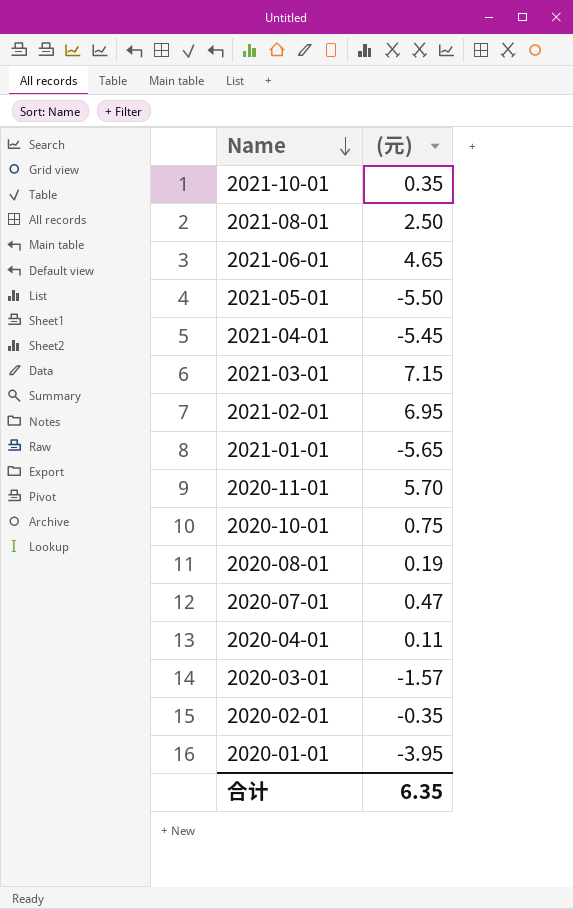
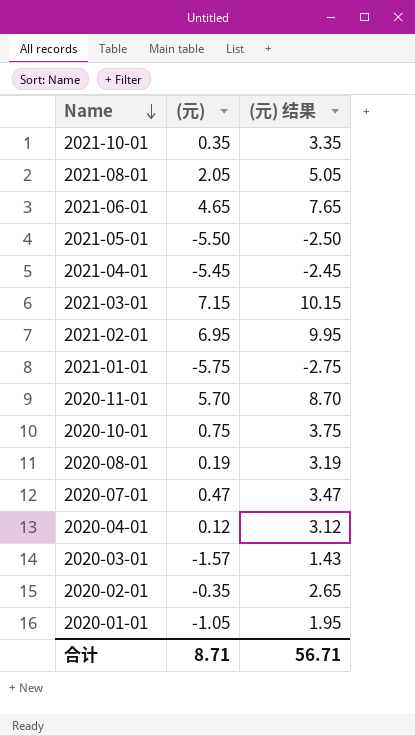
column (元) 结果 | formula: none -> [(元)] + 3
2021-08-01 | (元): 2.50 -> 2.05
2021-01-01 | (元): -5.65 -> -5.75
2020-04-01 | (元): 0.11 -> 0.12
2020-01-01 | (元): -3.95 -> -1.05
合计 | (元): 6.35 -> 8.71

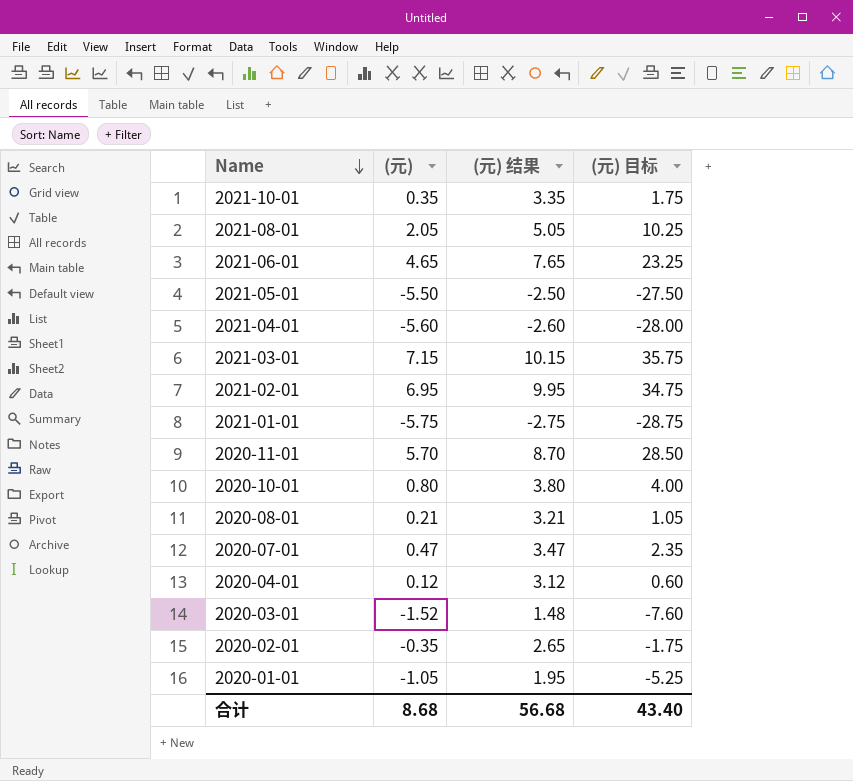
column (元) 目标 | formula: none -> [(元)] * 5
2021-04-01 | (元): -5.45 -> -5.60
2021-04-01 | (元) 结果: -2.45 -> -2.60
2020-10-01 | (元): 0.75 -> 0.80
2020-10-01 | (元) 结果: 3.75 -> 3.80
2020-08-01 | (元): 0.19 -> 0.21
2020-08-01 | (元) 结果: 3.19 -> 3.21
2020-03-01 | (元): -1.57 -> -1.52
2020-03-01 | (元) 结果: 1.43 -> 1.48
合计 | (元): 8.71 -> 8.68
合计 | (元) 结果: 56.71 -> 56.68

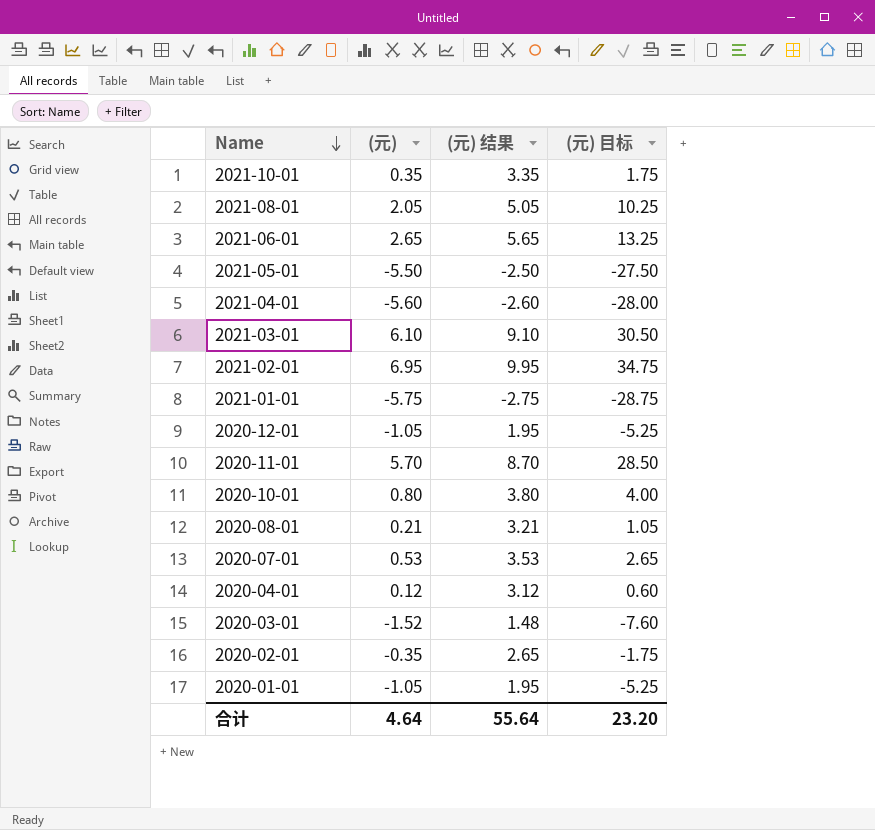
2021-06-01 | (元): 4.65 -> 2.65
2021-06-01 | (元) 结果: 7.65 -> 5.65
2021-06-01 | (元) 目标: 23.25 -> 13.25
2021-03-01 | (元): 7.15 -> 6.10
2021-03-01 | (元) 结果: 10.15 -> 9.10
2021-03-01 | (元) 目标: 35.75 -> 30.50
row 2020-12-01: none -> -1.05 | 1.95 | -5.25
2020-07-01 | (元): 0.47 -> 0.53
2020-07-01 | (元) 结果: 3.47 -> 3.53
2020-07-01 | (元) 目标: 2.35 -> 2.65
合计 | (元): 8.68 -> 4.64
合计 | (元) 结果: 56.68 -> 55.64
合计 | (元) 目标: 43.40 -> 23.20

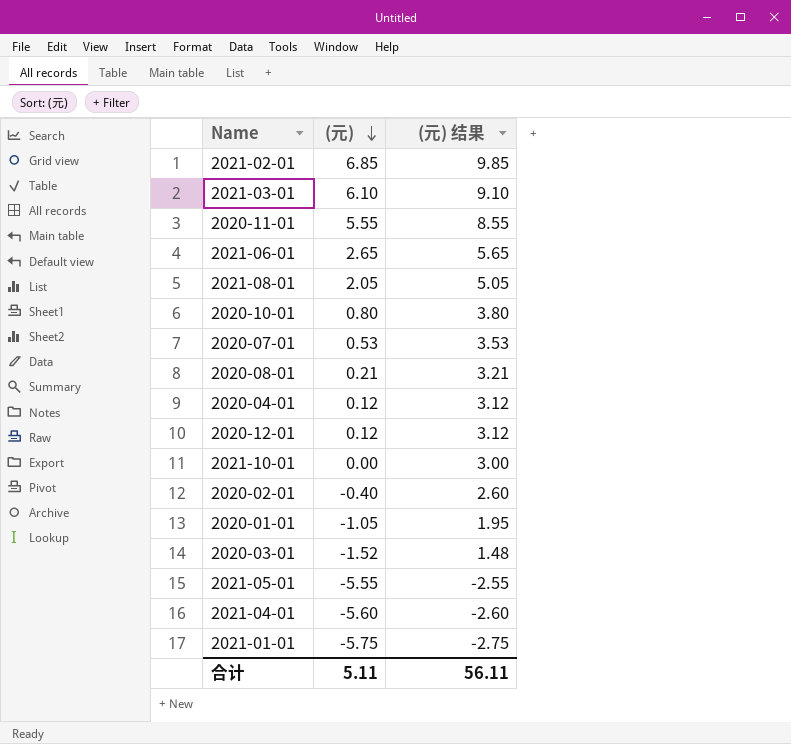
row order: Name descending -> (元) descending
column (元) 目标 | formula: [(元)] * 5 -> none
2021-02-01 | (元): 6.95 -> 6.85
2021-02-01 | (元) 结果: 9.95 -> 9.85
2020-11-01 | (元): 5.70 -> 5.55
2020-11-01 | (元) 结果: 8.70 -> 8.55
2020-12-01 | (元): -1.05 -> 0.12
2020-12-01 | (元) 结果: 1.95 -> 3.12
2021-10-01 | (元): 0.35 -> 0.00
2021-10-01 | (元) 结果: 3.35 -> 3.00
2020-02-01 | (元): -0.35 -> -0.40
2020-02-01 | (元) 结果: 2.65 -> 2.60
2021-05-01 | (元): -5.50 -> -5.55
2021-05-01 | (元) 结果: -2.50 -> -2.55
合计 | (元): 4.64 -> 5.11
合计 | (元) 结果: 55.64 -> 56.11

